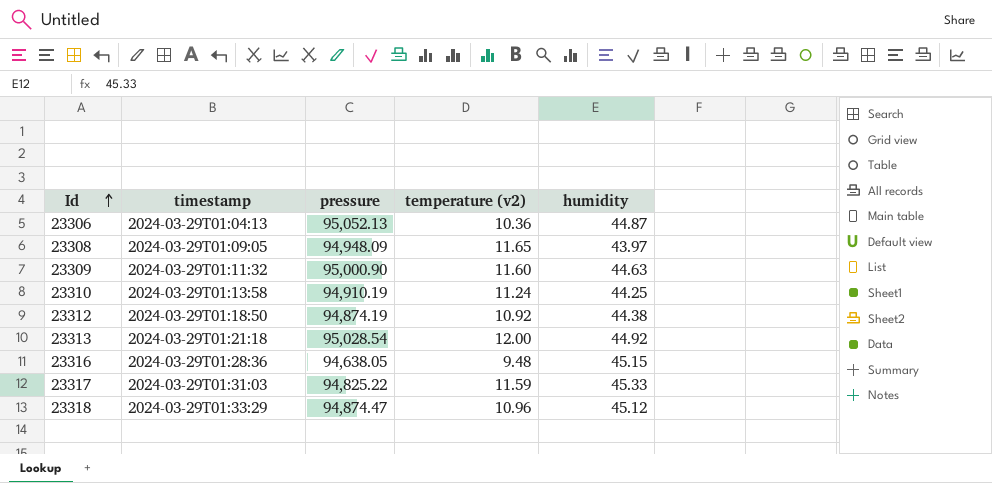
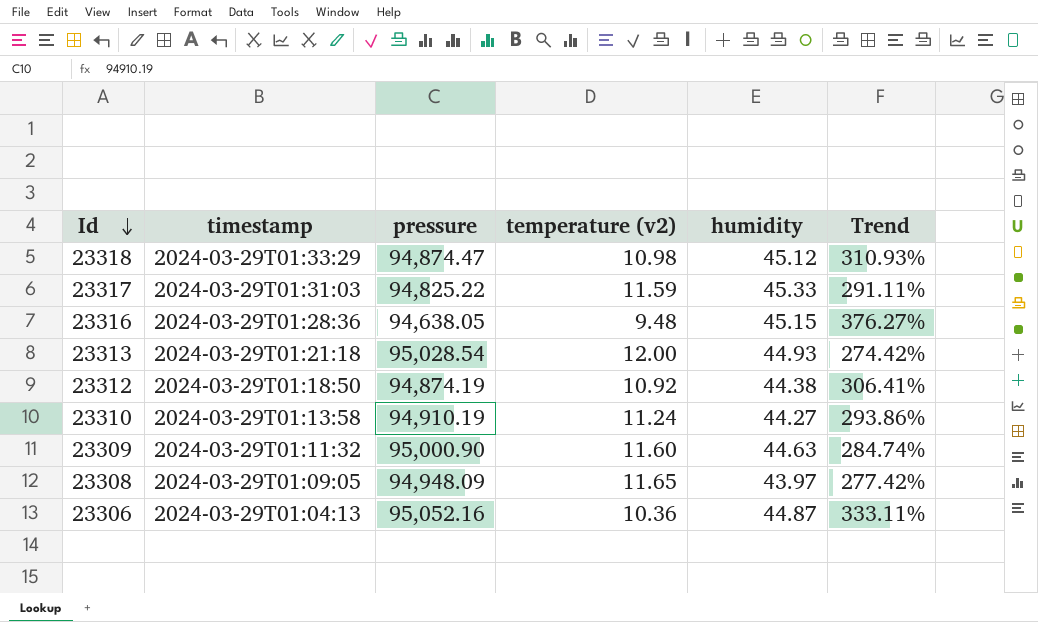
row order: Id ascending -> Id descending
column Trend | formula: none -> ([humidity] - [temperature (v2)]) / [temperature (v2)]
23318 | temperature (v2): 10.96 -> 10.98
23313 | humidity: 44.92 -> 44.93
23310 | humidity: 44.25 -> 44.27
23306 | pressure: 95,052.13 -> 95,052.16

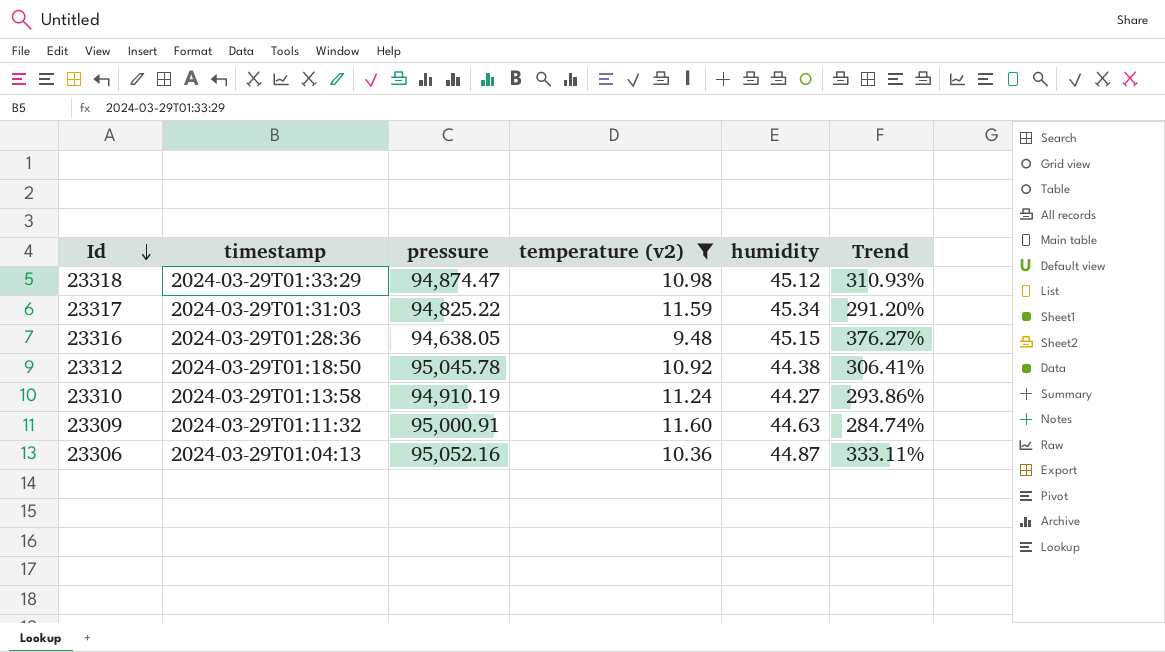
filter: none -> temperature (v2) <= 11.60
23317 | humidity: 45.33 -> 45.34
23317 | Trend: 291.11% -> 291.20%
23312 | pressure: 94,874.19 -> 95,045.78
23309 | pressure: 95,000.90 -> 95,000.91

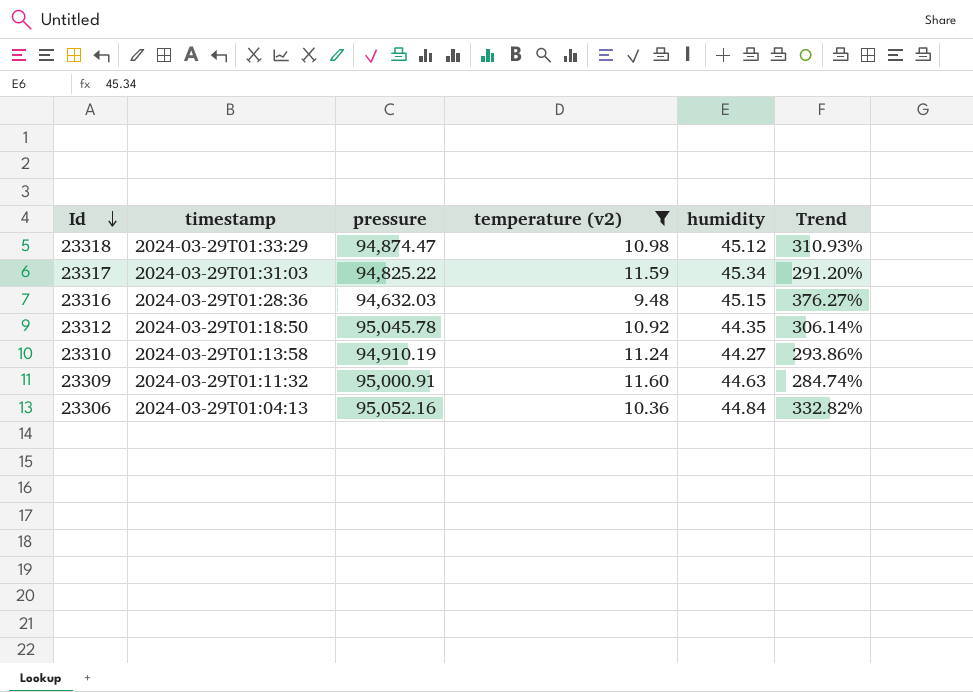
23316 | pressure: 94,638.05 -> 94,632.03
23312 | humidity: 44.38 -> 44.35
23312 | Trend: 306.41% -> 306.14%
23306 | humidity: 44.87 -> 44.84
23306 | Trend: 333.11% -> 332.82%

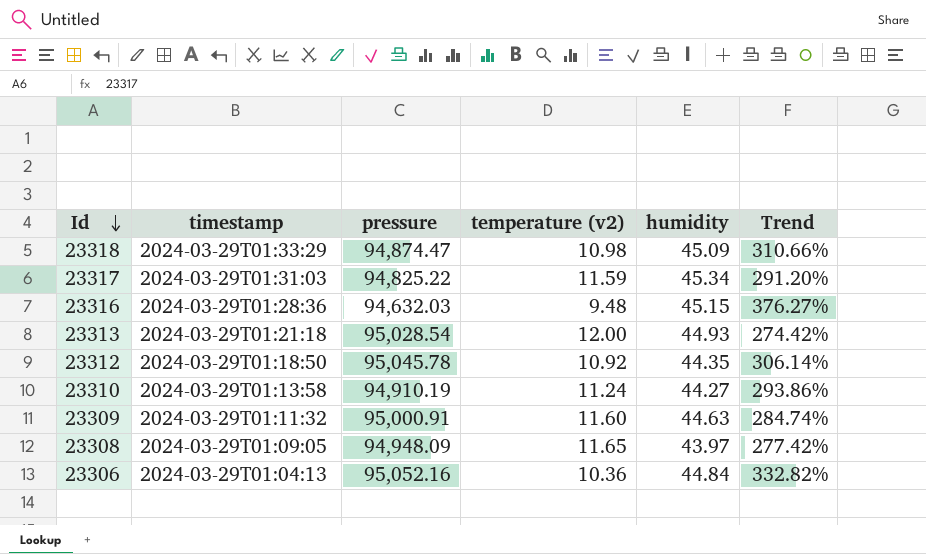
filter: temperature (v2) <= 11.60 -> none
23318 | humidity: 45.12 -> 45.09
23318 | Trend: 310.93% -> 310.66%

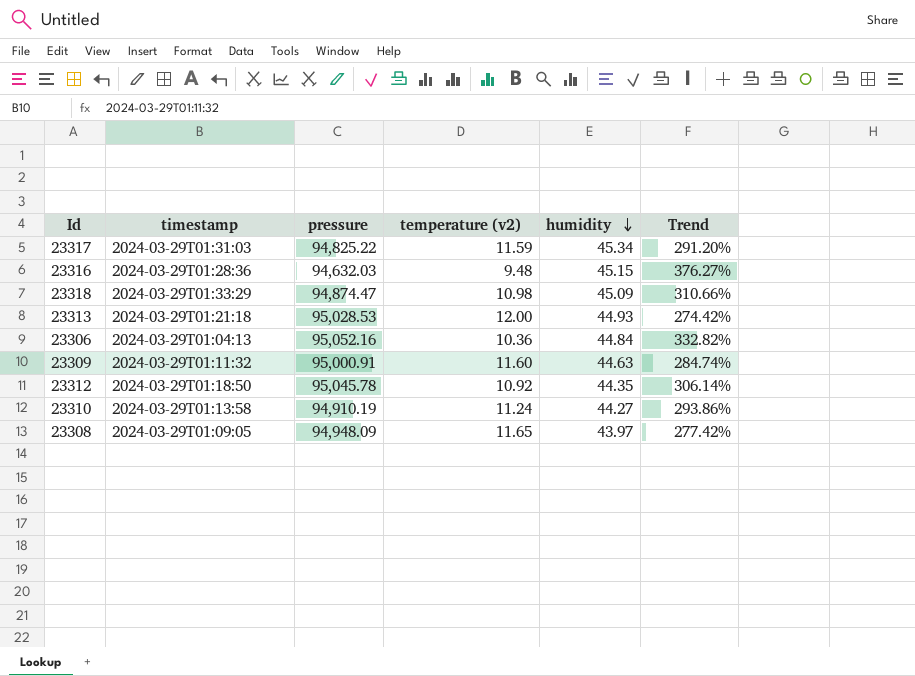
row order: Id descending -> humidity descending
23313 | pressure: 95,028.54 -> 95,028.53

